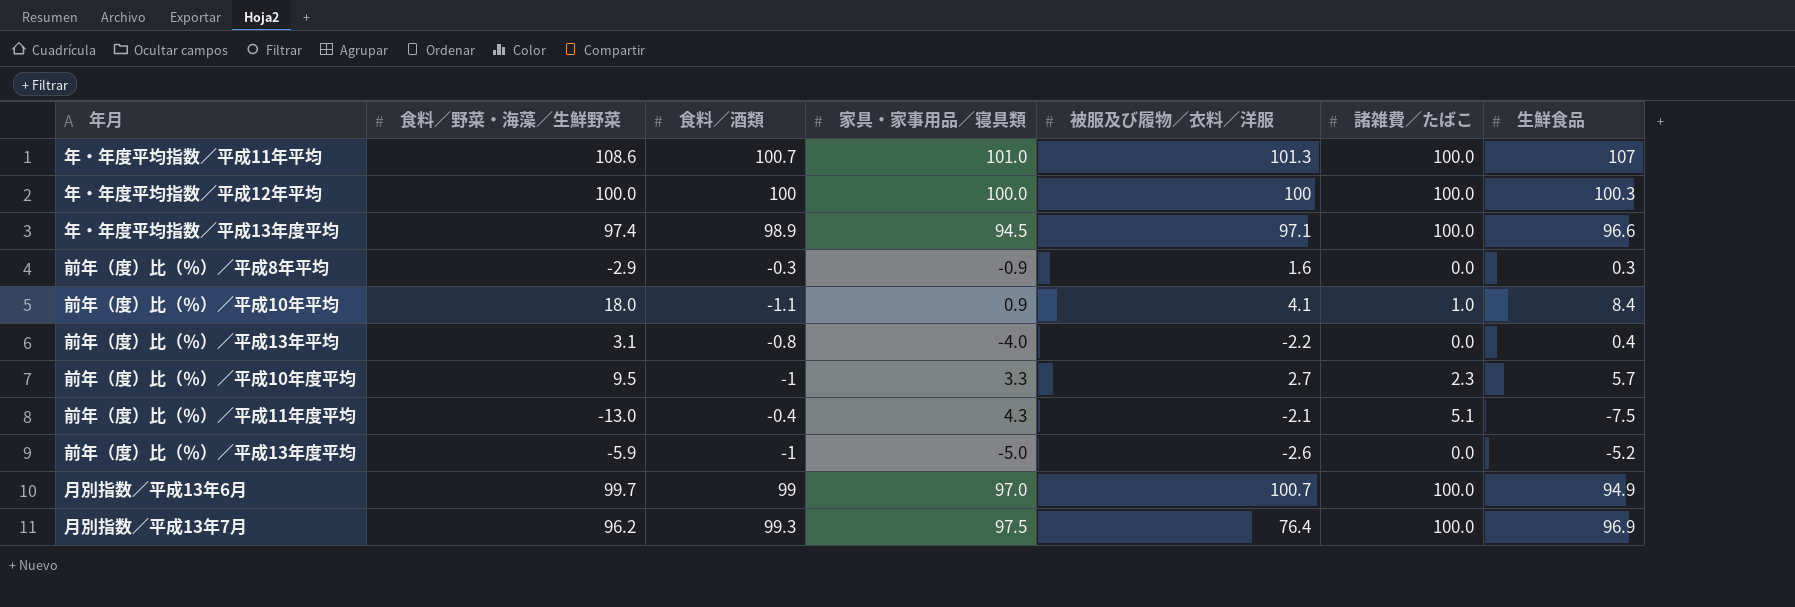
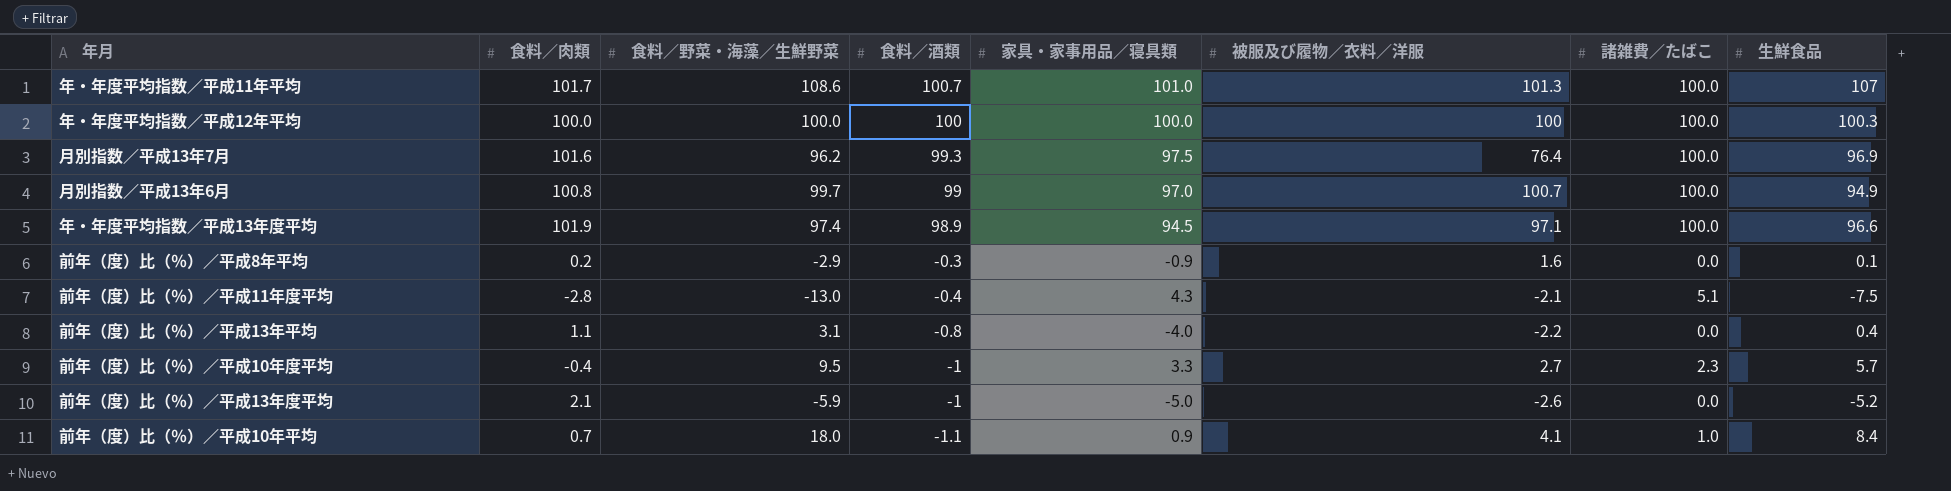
row order: none -> 食料／酒類 descending
column 食料／肉類 | position: none -> 2
前年（度）比（％）／平成8年平均 | 生鮮食品: 0.3 -> 0.1

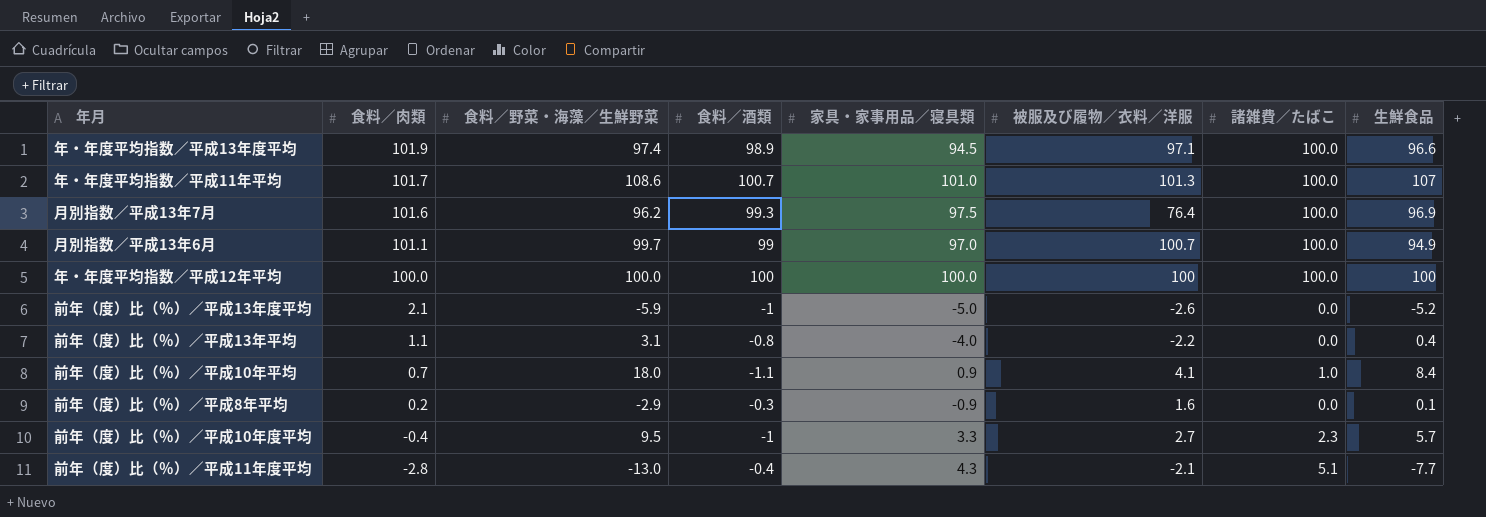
row order: 食料／酒類 descending -> 食料／肉類 descending
月別指数／平成13年6月 | 食料／肉類: 100.8 -> 101.1
年・年度平均指数／平成12年平均 | 生鮮食品: 100.3 -> 100
前年（度）比（％）／平成11年度平均 | 生鮮食品: -7.5 -> -7.7

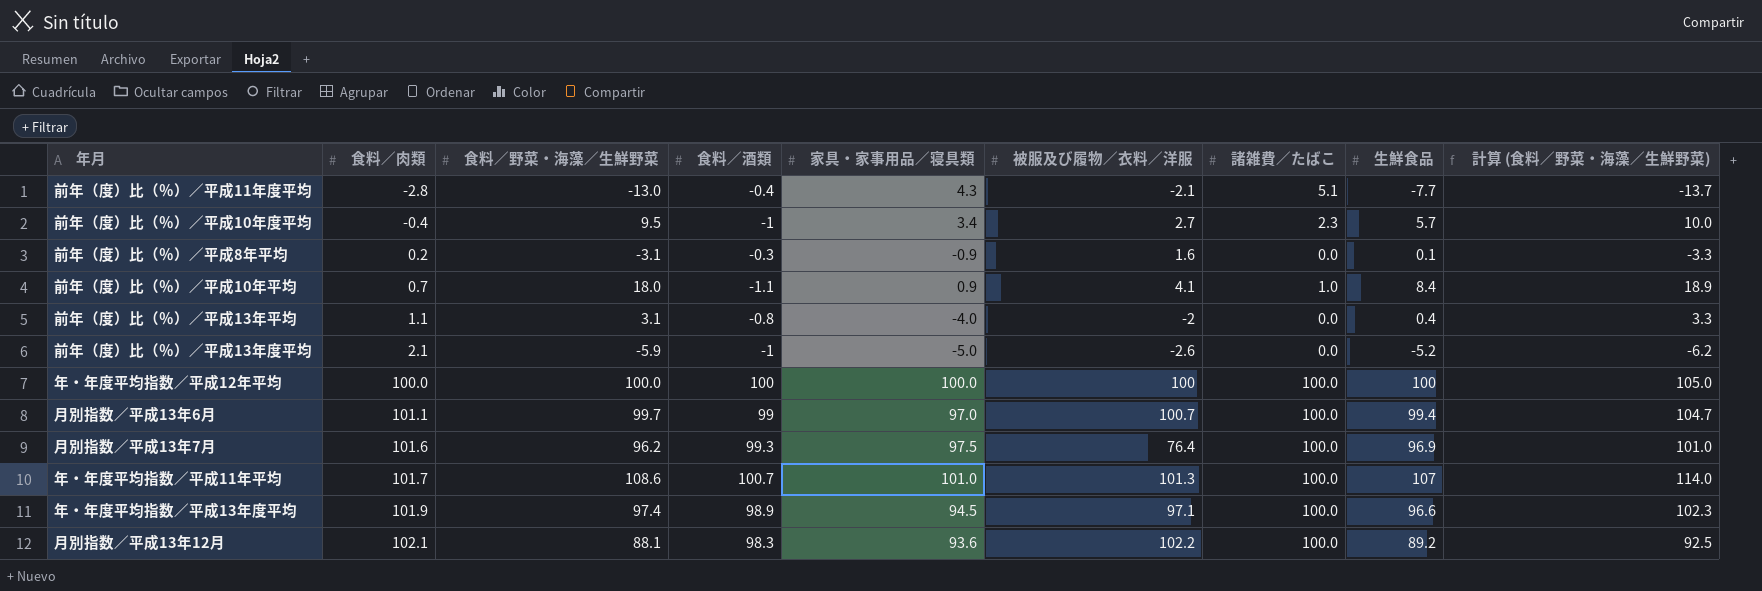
row order: 食料／肉類 descending -> 食料／肉類 ascending
column 計算 (食料／野菜・海藻／生鮮野菜) | formula: none -> [食料／野菜・海藻／生鮮野菜] * 1.05
前年（度）比（％）／平成10年度平均 | 家具・家事用品／寝具類: 3.3 -> 3.4
前年（度）比（％）／平成8年平均 | 食料／野菜・海藻／生鮮野菜: -2.9 -> -3.1
前年（度）比（％）／平成13年平均 | 被服及び履物／衣料／洋服: -2.2 -> -2
月別指数／平成13年6月 | 生鮮食品: 94.9 -> 99.4
row 月別指数／平成13年12月: none -> 102.1 | 88.1 | 98.3 | 93.6 | 102.2 | 100.0 | 89.2 | 92.5

